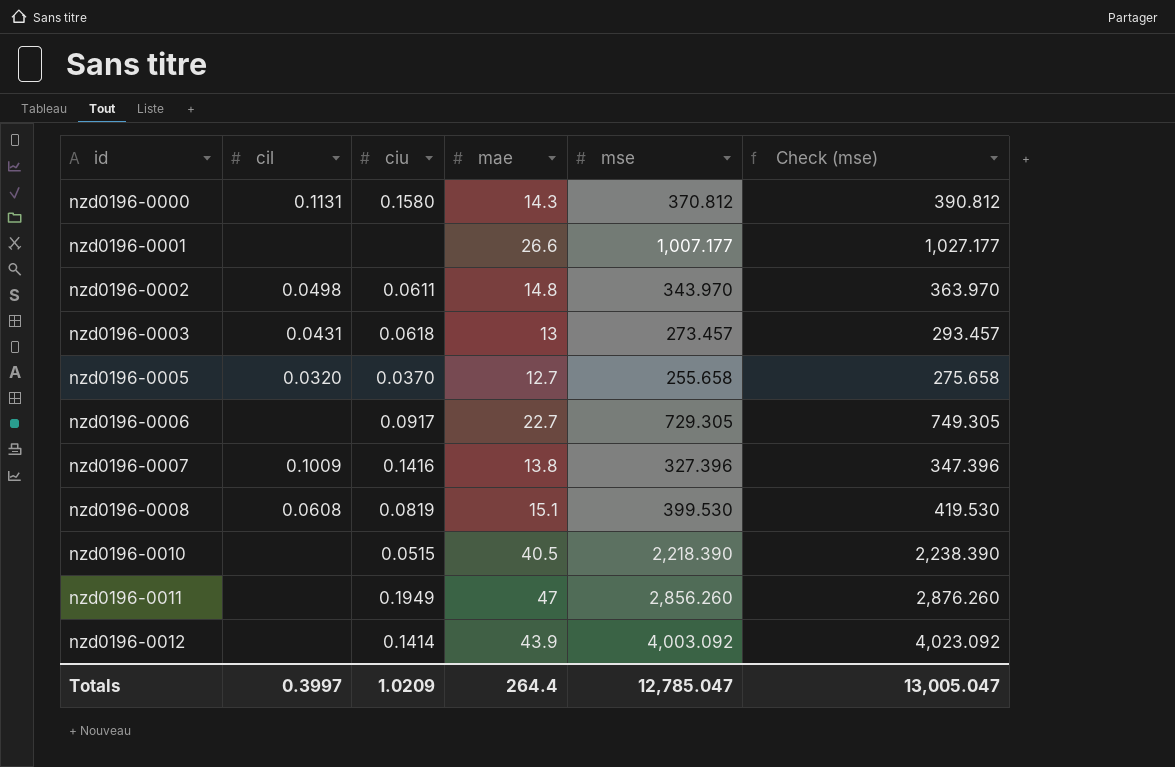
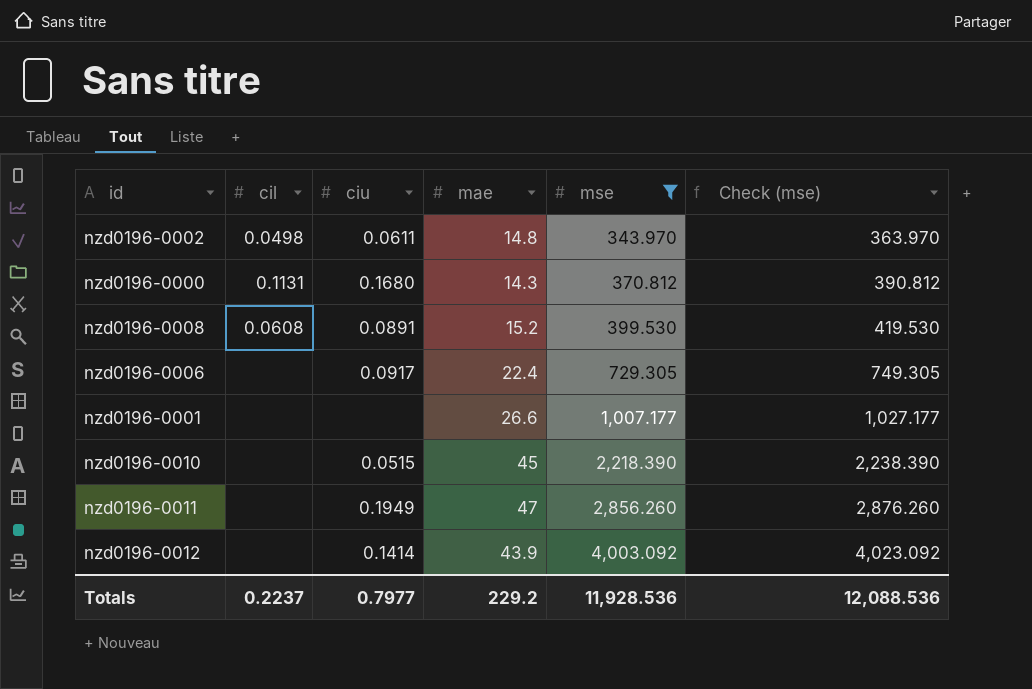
filter: none -> mse >= 343.970
row order: id ascending -> mse ascending
nzd0196-0000 | ciu: 0.1580 -> 0.1680
nzd0196-0008 | ciu: 0.0819 -> 0.0891
nzd0196-0008 | mae: 15.1 -> 15.2
nzd0196-0006 | mae: 22.7 -> 22.4
nzd0196-0010 | mae: 40.5 -> 45
Totals | cil: 0.3997 -> 0.2237
Totals | ciu: 1.0209 -> 0.7977
Totals | mae: 264.4 -> 229.2
Totals | mse: 12,785.047 -> 11,928.536
Totals | Check (mse): 13,005.047 -> 12,088.536

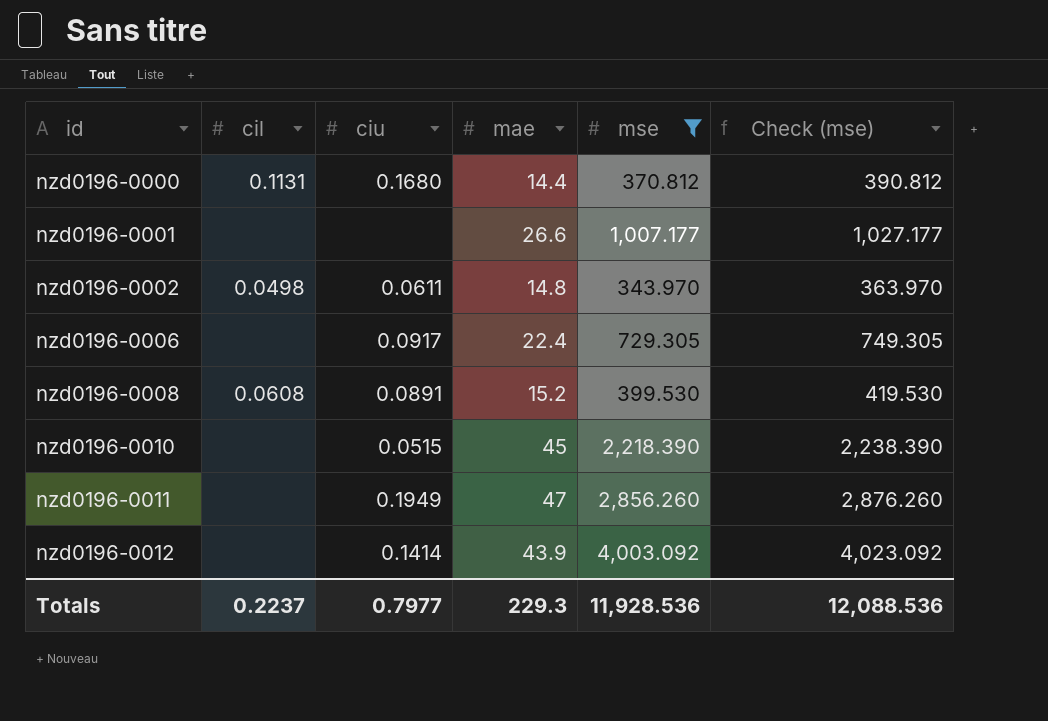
row order: mse ascending -> id ascending
nzd0196-0000 | mae: 14.3 -> 14.4
Totals | mae: 229.2 -> 229.3

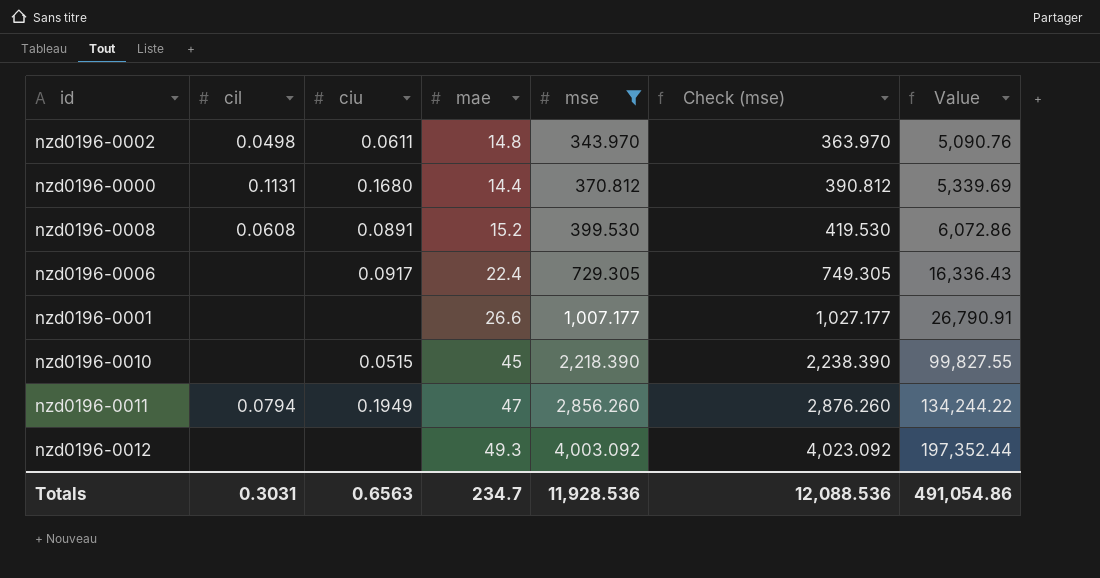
row order: id ascending -> mse ascending
column Value | formula: none -> [mae] * [mse]
nzd0196-0011 | cil: none -> 0.0794
nzd0196-0012 | ciu: 0.1414 -> none
nzd0196-0012 | mae: 43.9 -> 49.3
Totals | cil: 0.2237 -> 0.3031
Totals | ciu: 0.7977 -> 0.6563
Totals | mae: 229.3 -> 234.7

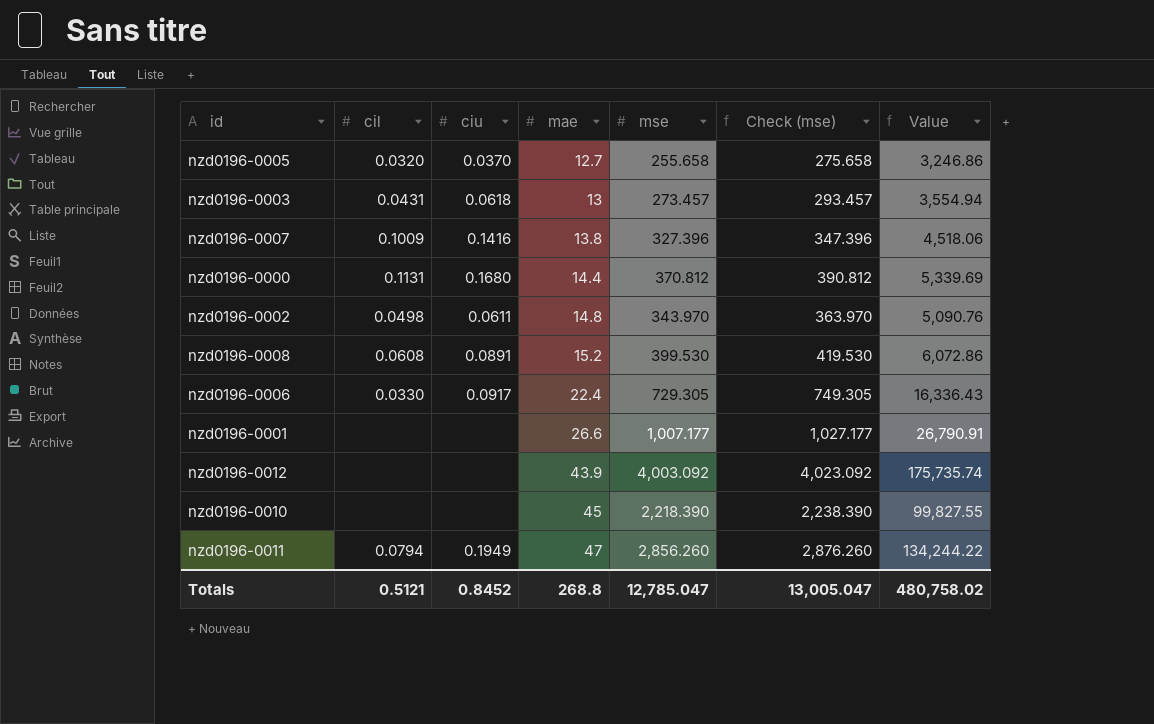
filter: mse >= 343.970 -> none
row order: mse ascending -> mae ascending
nzd0196-0006 | cil: none -> 0.0330
nzd0196-0012 | mae: 49.3 -> 43.9
nzd0196-0012 | Value: 197,352.44 -> 175,735.74
nzd0196-0010 | ciu: 0.0515 -> none
Totals | cil: 0.3031 -> 0.5121
Totals | ciu: 0.6563 -> 0.8452
Totals | mae: 234.7 -> 268.8
Totals | mse: 11,928.536 -> 12,785.047
Totals | Check (mse): 12,088.536 -> 13,005.047
Totals | Value: 491,054.86 -> 480,758.02

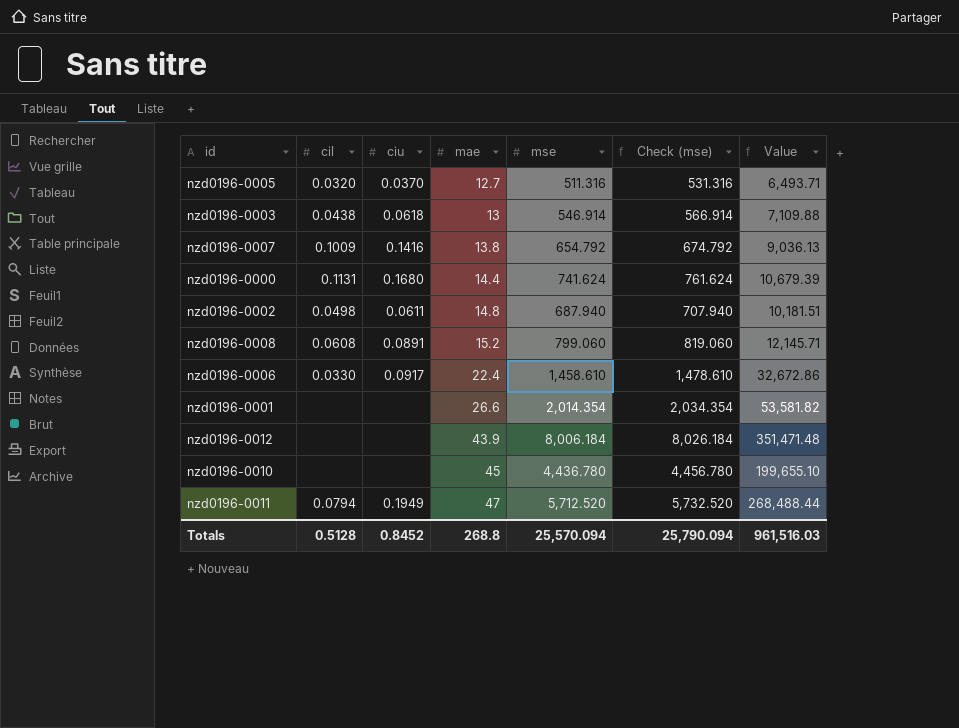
nzd0196-0005 | mse: 255.658 -> 511.316
nzd0196-0005 | Check (mse): 275.658 -> 531.316
nzd0196-0005 | Value: 3,246.86 -> 6,493.71
nzd0196-0003 | cil: 0.0431 -> 0.0438
nzd0196-0003 | mse: 273.457 -> 546.914
nzd0196-0003 | Check (mse): 293.457 -> 566.914
nzd0196-0003 | Value: 3,554.94 -> 7,109.88
nzd0196-0007 | mse: 327.396 -> 654.792
nzd0196-0007 | Check (mse): 347.396 -> 674.792
nzd0196-0007 | Value: 4,518.06 -> 9,036.13
nzd0196-0000 | mse: 370.812 -> 741.624
nzd0196-0000 | Check (mse): 390.812 -> 761.624
nzd0196-0000 | Value: 5,339.69 -> 10,679.39
nzd0196-0002 | mse: 343.970 -> 687.940
nzd0196-0002 | Check (mse): 363.970 -> 707.940
nzd0196-0002 | Value: 5,090.76 -> 10,181.51
nzd0196-0008 | mse: 399.530 -> 799.060
nzd0196-0008 | Check (mse): 419.530 -> 819.060
nzd0196-0008 | Value: 6,072.86 -> 12,145.71
nzd0196-0006 | mse: 729.305 -> 1,458.610
nzd0196-0006 | Check (mse): 749.305 -> 1,478.610
nzd0196-0006 | Value: 16,336.43 -> 32,672.86
nzd0196-0001 | mse: 1,007.177 -> 2,014.354
nzd0196-0001 | Check (mse): 1,027.177 -> 2,034.354
nzd0196-0001 | Value: 26,790.91 -> 53,581.82
nzd0196-0012 | mse: 4,003.092 -> 8,006.184
nzd0196-0012 | Check (mse): 4,023.092 -> 8,026.184
nzd0196-0012 | Value: 175,735.74 -> 351,471.48
nzd0196-0010 | mse: 2,218.390 -> 4,436.780
nzd0196-0010 | Check (mse): 2,238.390 -> 4,456.780
nzd0196-0010 | Value: 99,827.55 -> 199,655.10
nzd0196-0011 | mse: 2,856.260 -> 5,712.520
nzd0196-0011 | Check (mse): 2,876.260 -> 5,732.520
nzd0196-0011 | Value: 134,244.22 -> 268,488.44
Totals | cil: 0.5121 -> 0.5128
Totals | mse: 12,785.047 -> 25,570.094
Totals | Check (mse): 13,005.047 -> 25,790.094
Totals | Value: 480,758.02 -> 961,516.03

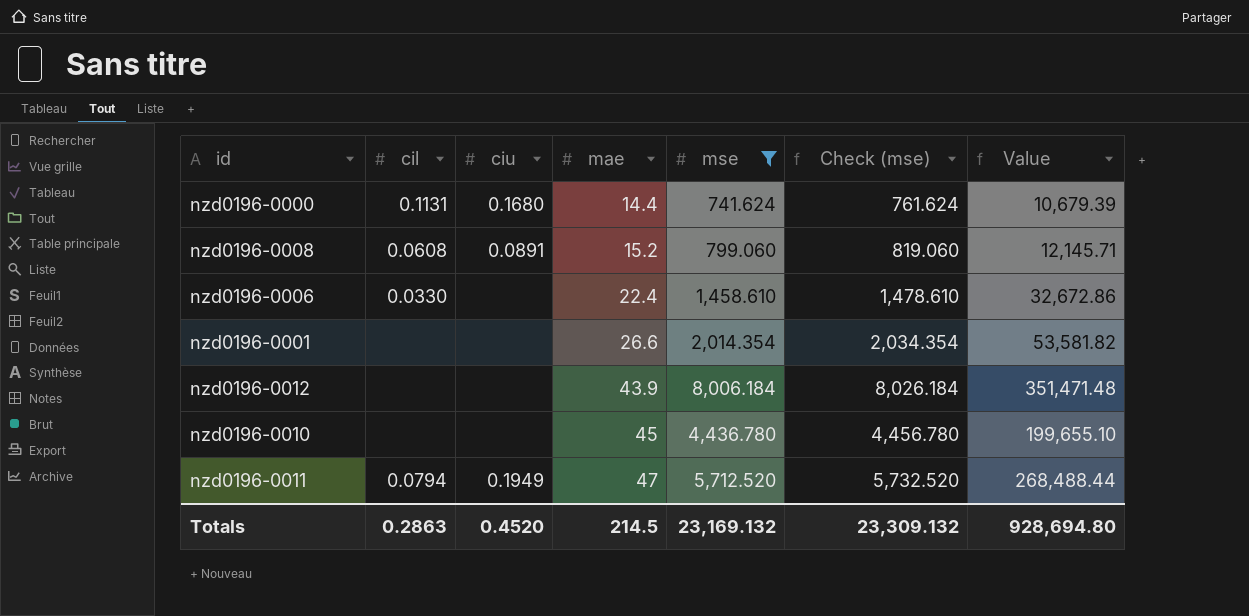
filter: none -> mse >= 741.624
nzd0196-0006 | ciu: 0.0917 -> none
Totals | cil: 0.5128 -> 0.2863
Totals | ciu: 0.8452 -> 0.4520
Totals | mae: 268.8 -> 214.5
Totals | mse: 25,570.094 -> 23,169.132
Totals | Check (mse): 25,790.094 -> 23,309.132
Totals | Value: 961,516.03 -> 928,694.80

